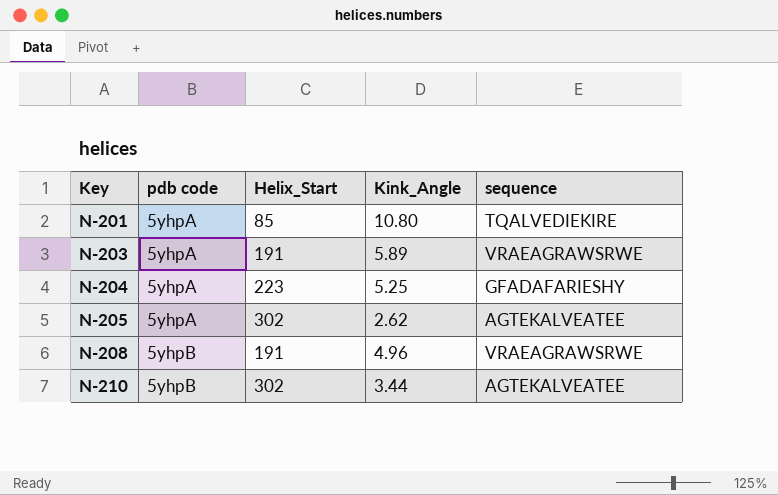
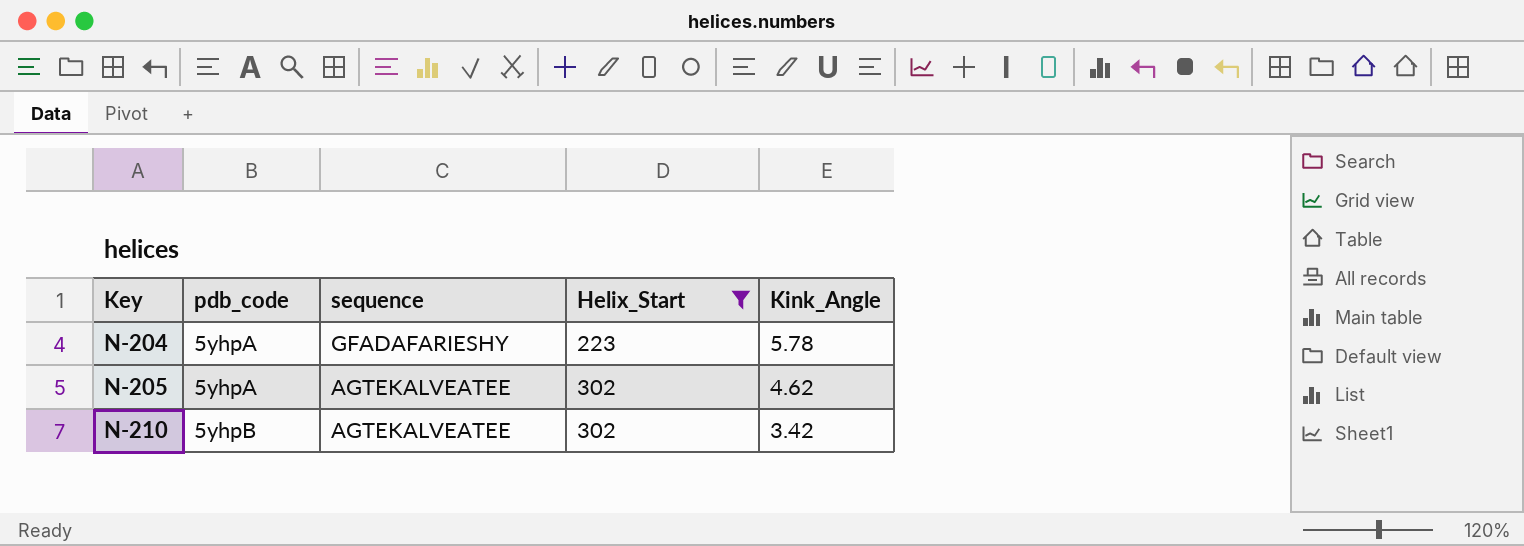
filter: none -> Helix_Start >= 223
column name: pdb code -> pdb_code
column sequence | position: 5 -> 3
N-204 | Kink_Angle: 5.25 -> 5.78
N-205 | Kink_Angle: 2.62 -> 4.62
N-210 | Kink_Angle: 3.44 -> 3.42

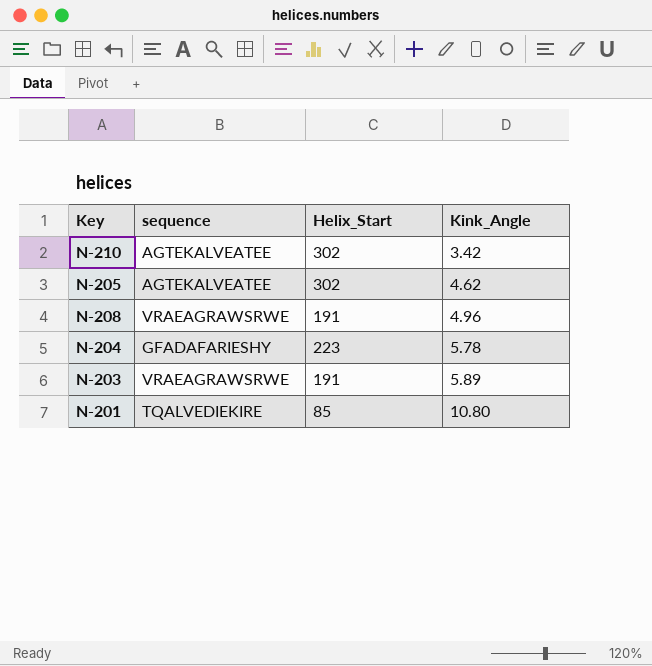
filter: Helix_Start >= 223 -> none
row order: Key ascending -> Kink_Angle ascending
column pdb_code | position: 2 -> none

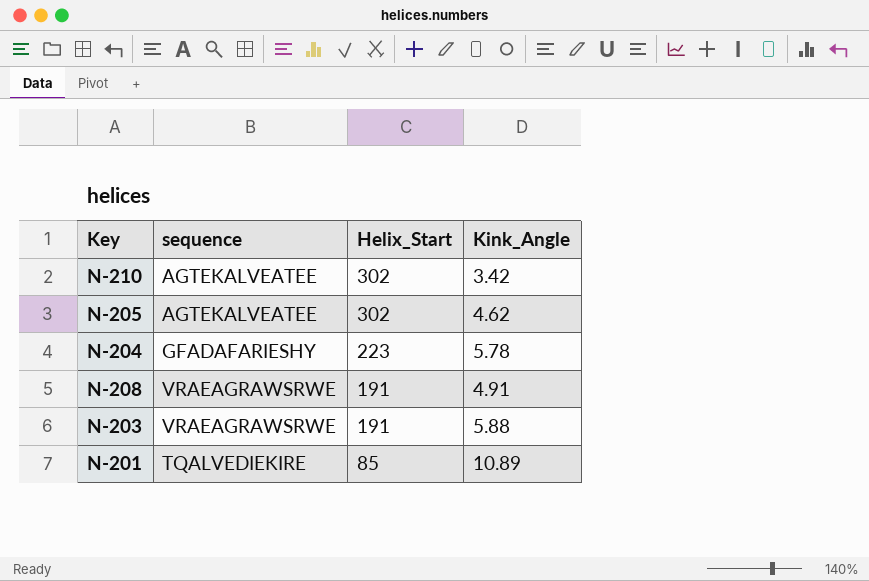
row order: Kink_Angle ascending -> Helix_Start descending
N-208 | Kink_Angle: 4.96 -> 4.91
N-203 | Kink_Angle: 5.89 -> 5.88
N-201 | Kink_Angle: 10.80 -> 10.89

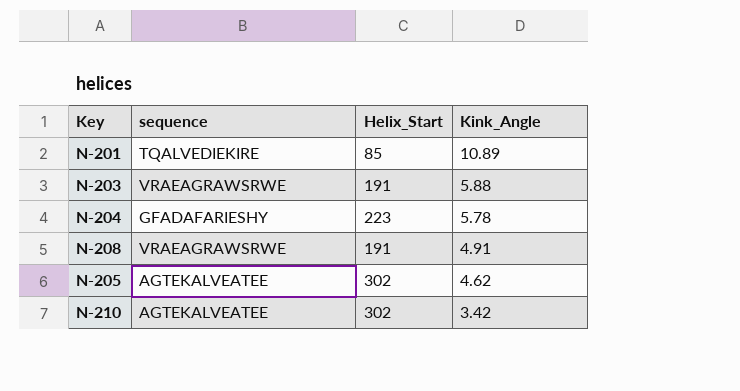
row order: Helix_Start descending -> Kink_Angle descending

